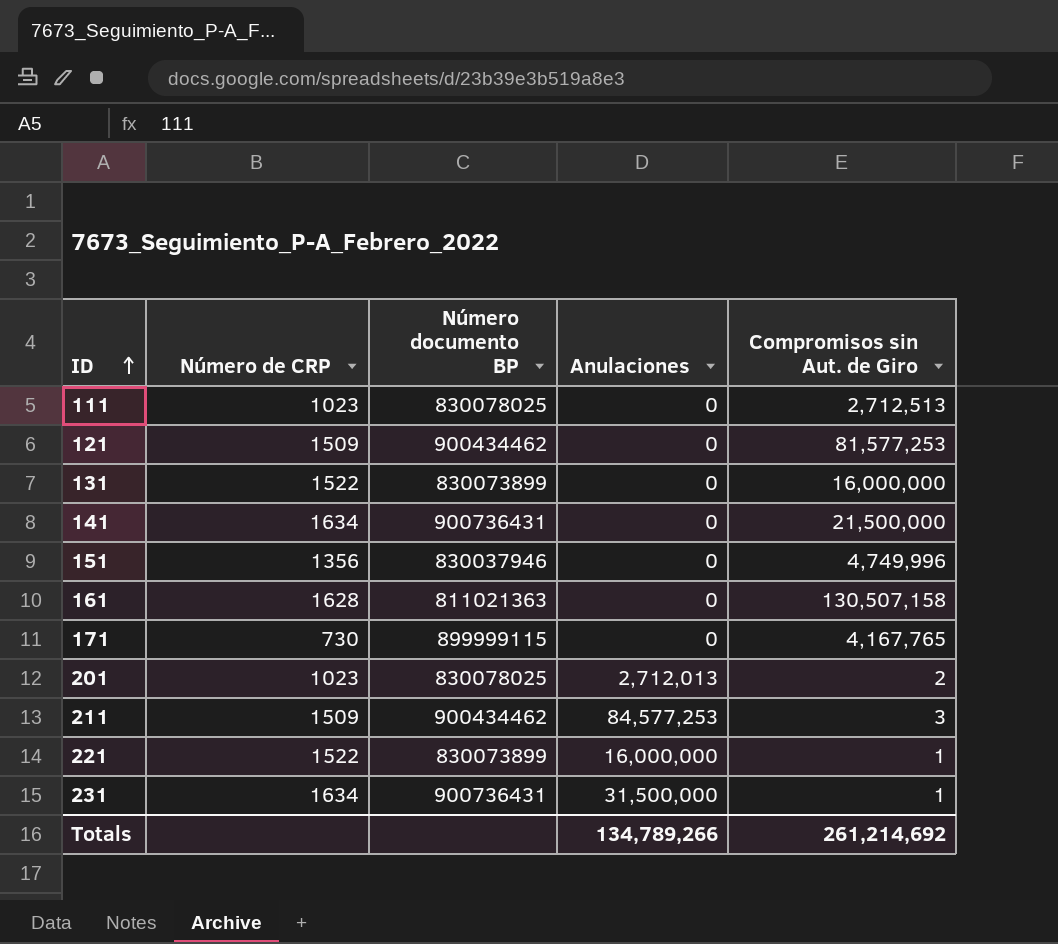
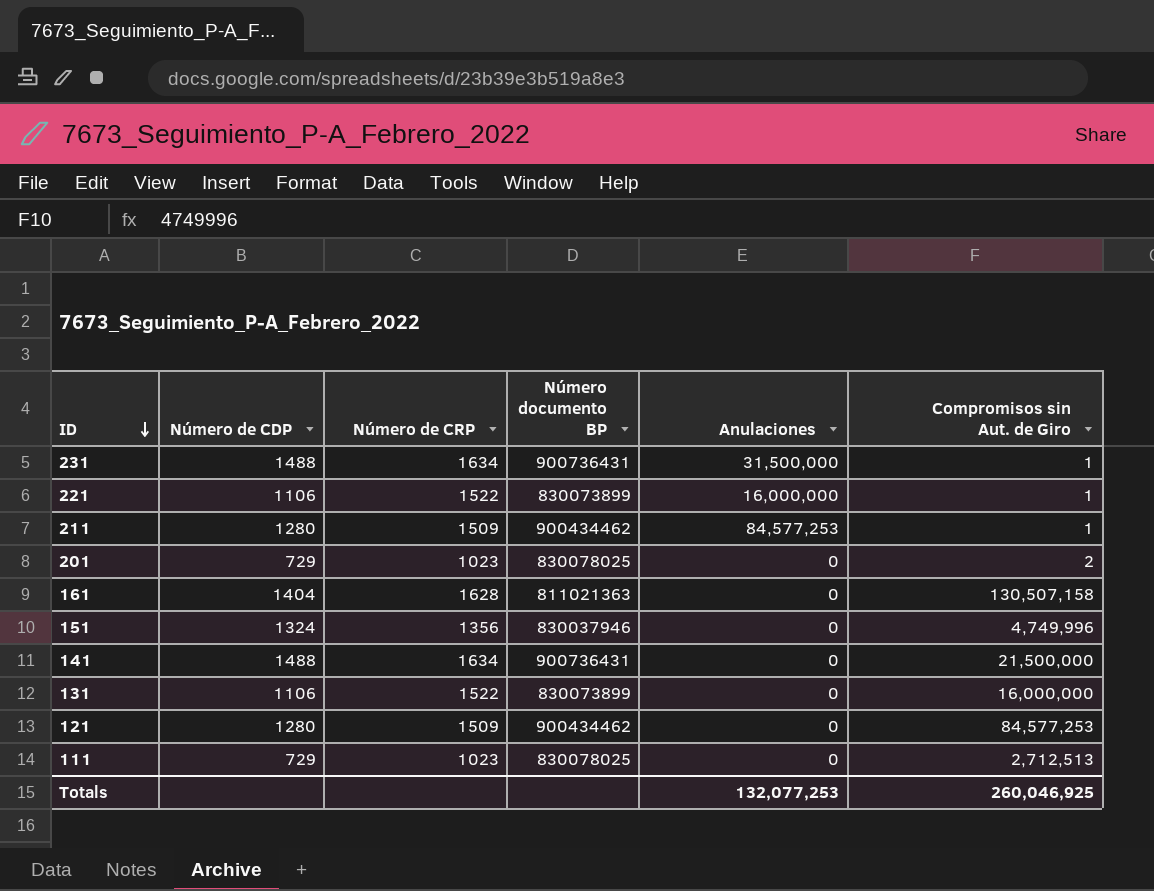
row order: ID ascending -> ID descending
column Número de CDP | position: none -> 2
row 171: 730 | 899999115 | 0 | 4,167,765 -> none
211 | Compromisos sin Aut. de Giro: 3 -> 1
201 | Anulaciones: 2,712,013 -> 0
121 | Compromisos sin Aut. de Giro: 81,577,253 -> 84,577,253
Totals | Anulaciones: 134,789,266 -> 132,077,253
Totals | Compromisos sin Aut. de Giro: 261,214,692 -> 260,046,925

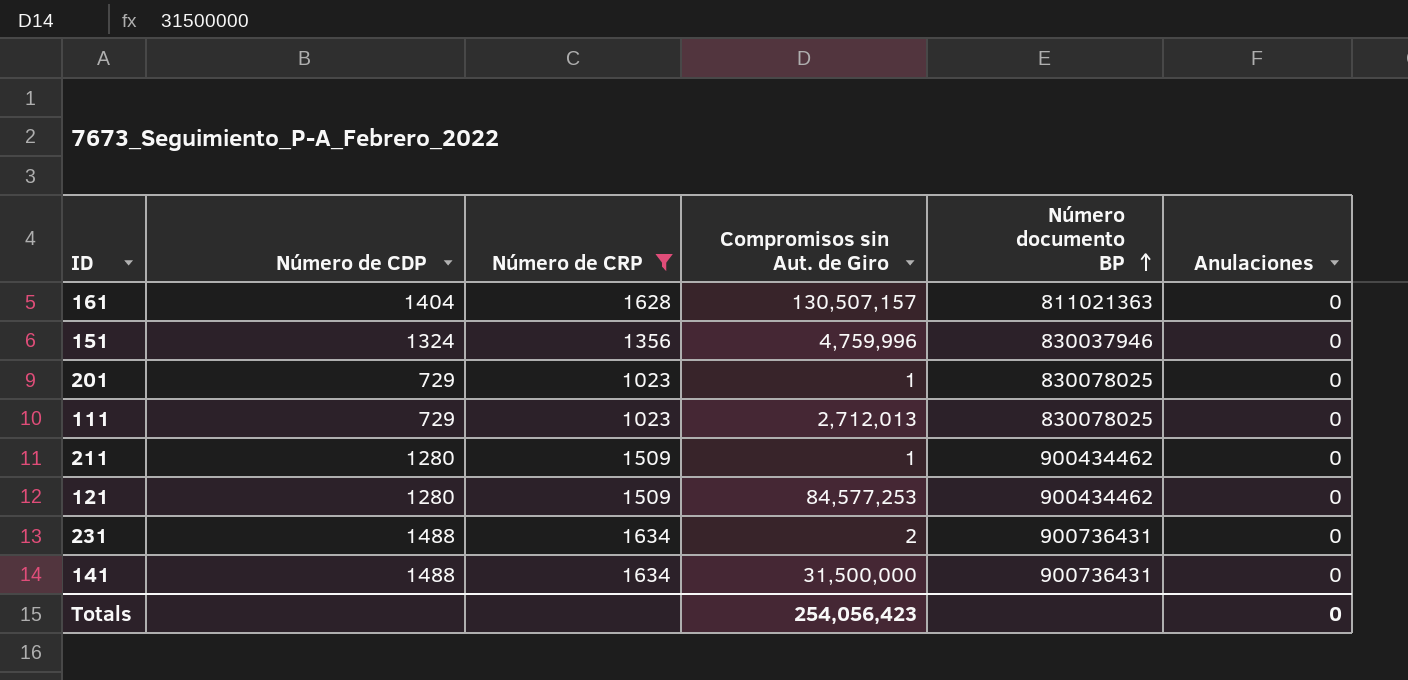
filter: none -> Número de CRP != 1522
row order: ID descending -> Número documento BP ascending
column Compromisos sin Aut. de Giro | position: 6 -> 4
161 | Compromisos sin Aut. de Giro: 130,507,158 -> 130,507,157
151 | Compromisos sin Aut. de Giro: 4,749,996 -> 4,759,996
201 | Compromisos sin Aut. de Giro: 2 -> 1
111 | Compromisos sin Aut. de Giro: 2,712,513 -> 2,712,013
211 | Anulaciones: 84,577,253 -> 0
231 | Compromisos sin Aut. de Giro: 1 -> 2
231 | Anulaciones: 31,500,000 -> 0
141 | Compromisos sin Aut. de Giro: 21,500,000 -> 31,500,000
Totals | Compromisos sin Aut. de Giro: 260,046,925 -> 254,056,423
Totals | Anulaciones: 132,077,253 -> 0

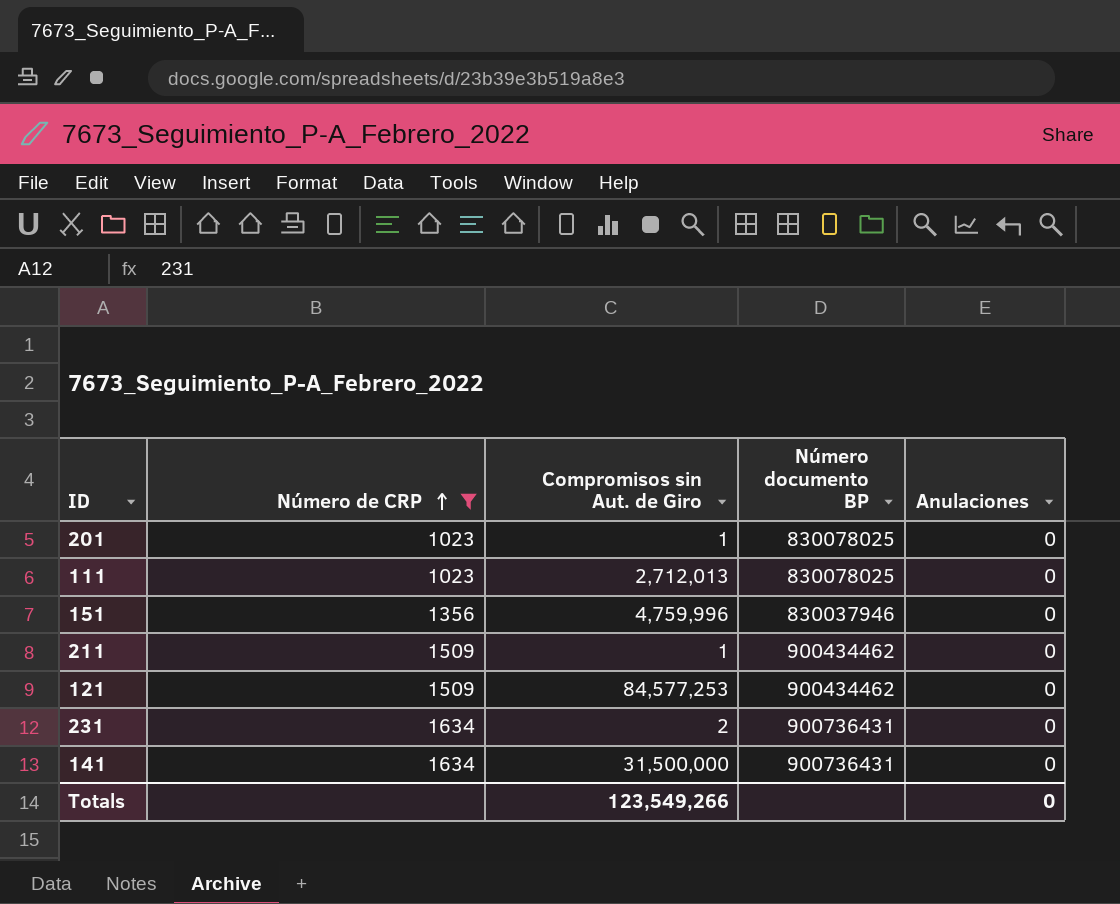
row order: Número documento BP ascending -> Número de CRP ascending
column Número de CDP | position: 2 -> none
row 161: 1404 | 1628 | 130,507,157 | 811021363 | 0 -> none
Totals | Compromisos sin Aut. de Giro: 254,056,423 -> 123,549,266

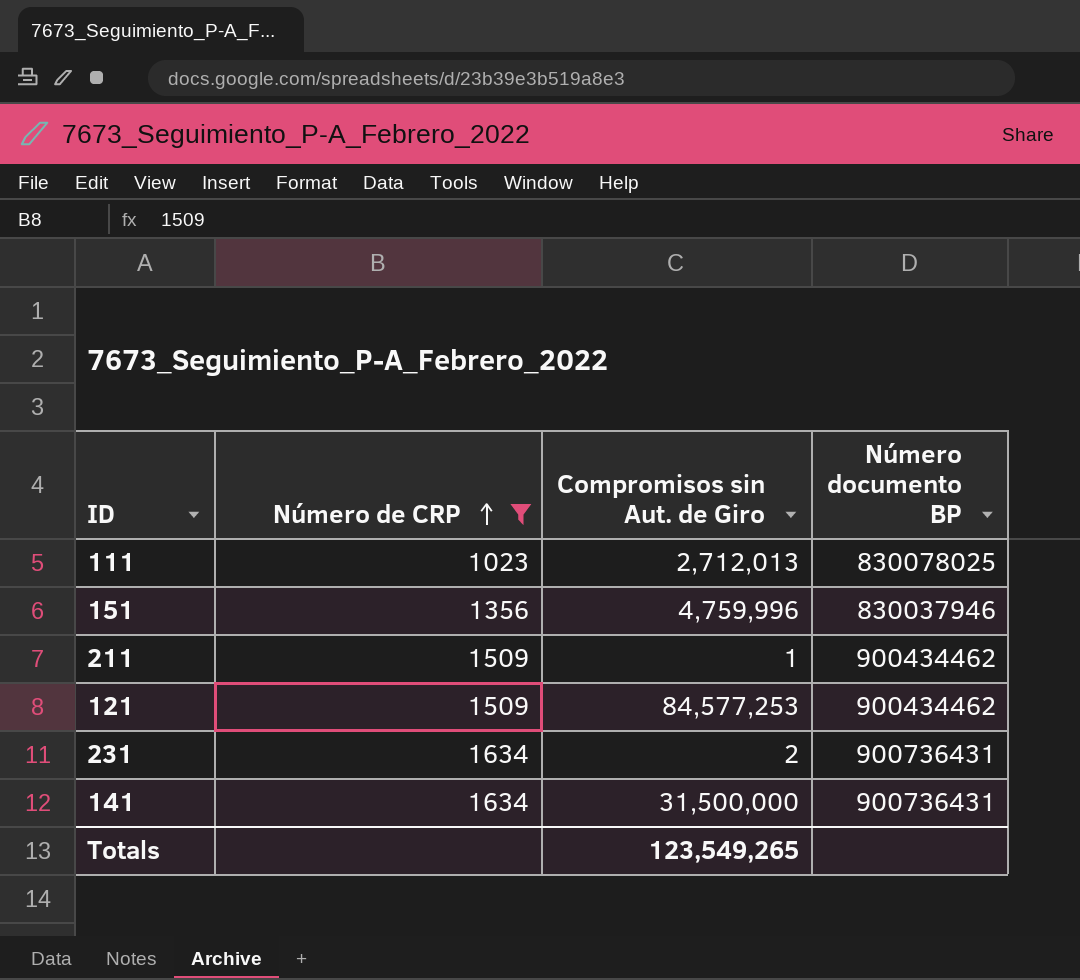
column Anulaciones | position: 5 -> none
row 201: 1023 | 1 | 830078025 | 0 -> none
Totals | Compromisos sin Aut. de Giro: 123,549,266 -> 123,549,265

